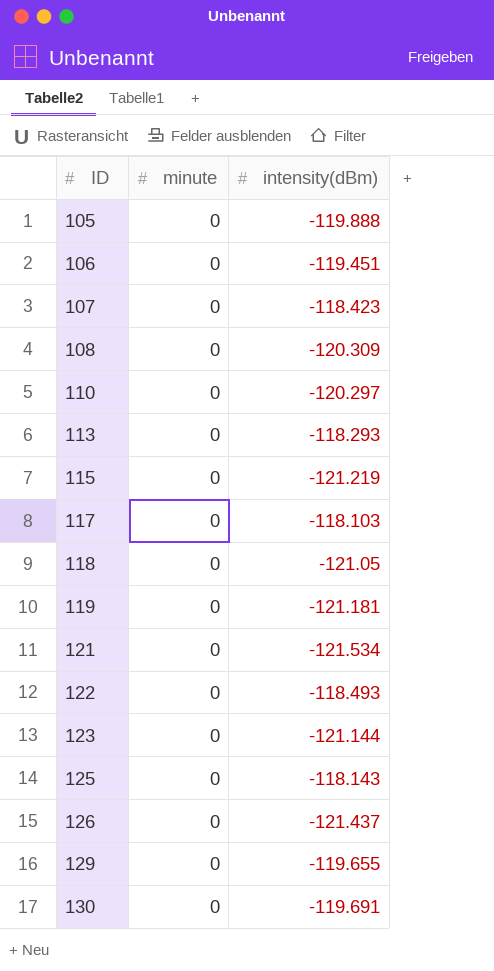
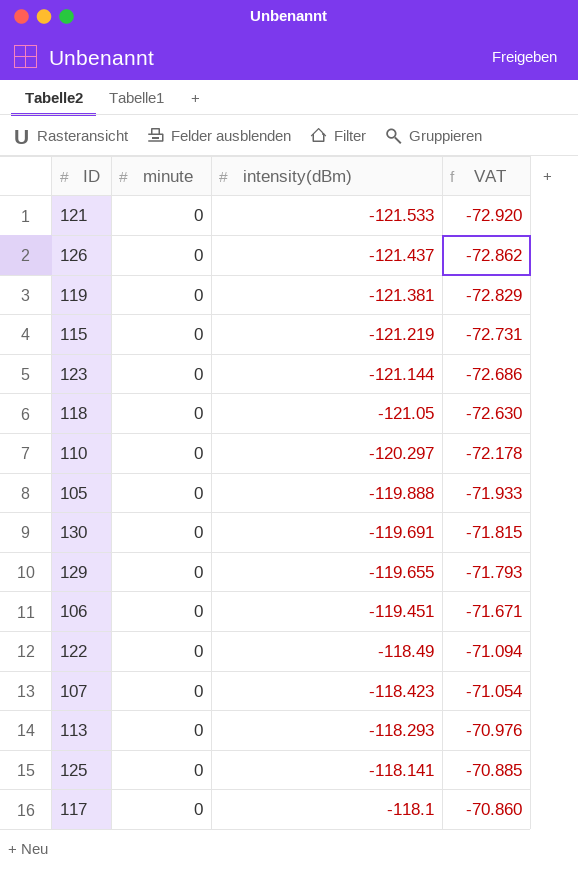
row order: ID ascending -> intensity(dBm) ascending
column VAT | formula: none -> [intensity(dBm)] * 0.6
row 108: 0 | -120.309 -> none
121 | intensity(dBm): -121.534 -> -121.533
119 | intensity(dBm): -121.181 -> -121.381
122 | intensity(dBm): -118.493 -> -118.49
125 | intensity(dBm): -118.143 -> -118.141
117 | intensity(dBm): -118.103 -> -118.1

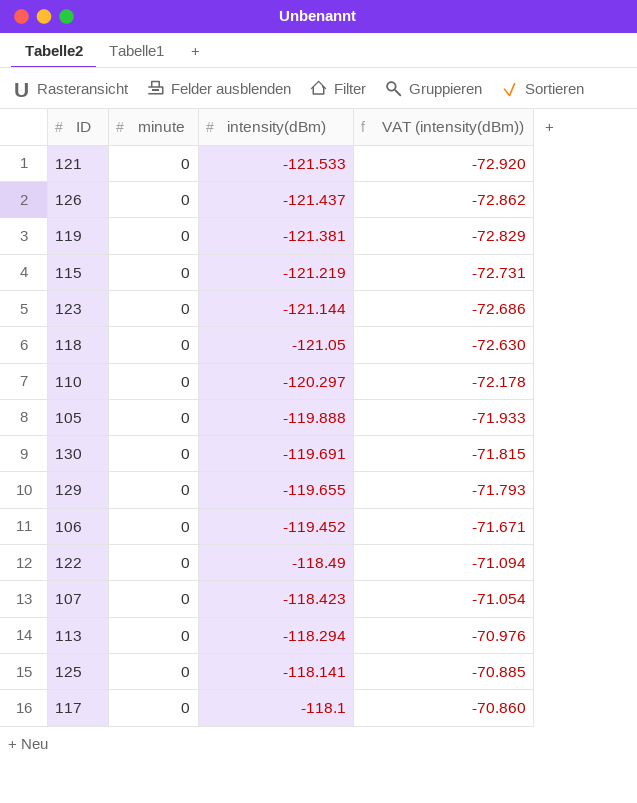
column name: VAT -> VAT (intensity(dBm))
106 | intensity(dBm): -119.451 -> -119.452
113 | intensity(dBm): -118.293 -> -118.294

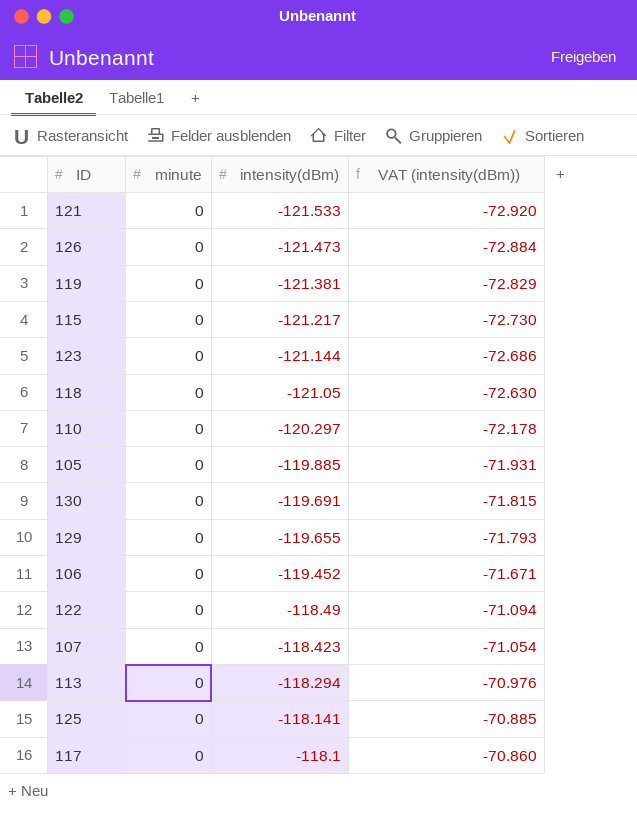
126 | intensity(dBm): -121.437 -> -121.473
126 | VAT (intensity(dBm)): -72.862 -> -72.884
115 | intensity(dBm): -121.219 -> -121.217
115 | VAT (intensity(dBm)): -72.731 -> -72.730
105 | intensity(dBm): -119.888 -> -119.885
105 | VAT (intensity(dBm)): -71.933 -> -71.931

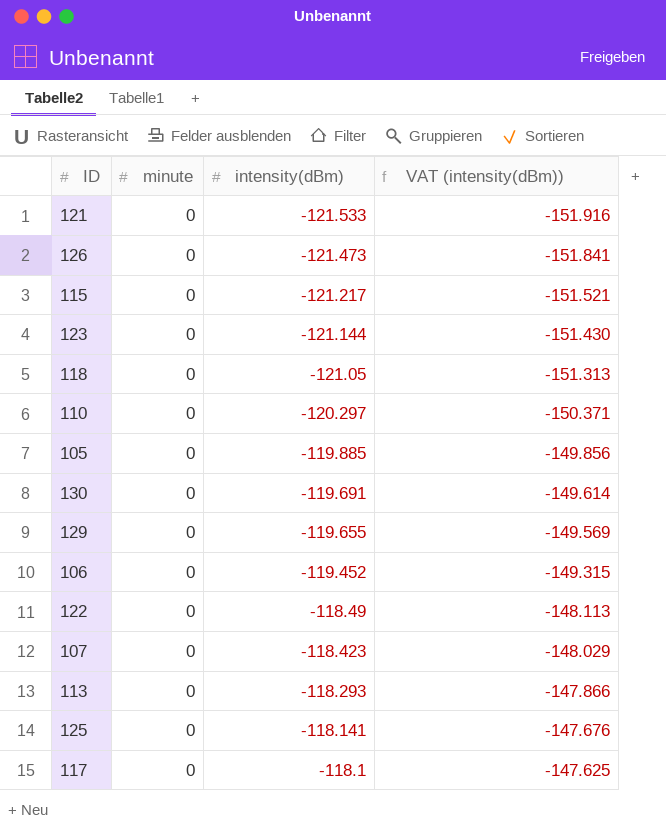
column VAT (intensity(dBm)) | formula: [intensity(dBm)] * 0.6 -> [intensity(dBm)] * 1.25
row 119: 0 | -121.381 | -72.829 -> none
113 | intensity(dBm): -118.294 -> -118.293

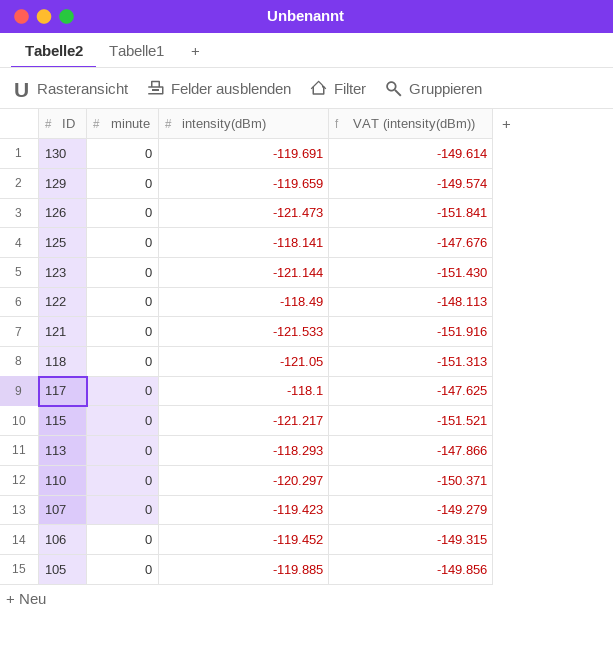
row order: intensity(dBm) ascending -> ID descending
129 | intensity(dBm): -119.655 -> -119.659
129 | VAT (intensity(dBm)): -149.569 -> -149.574
107 | intensity(dBm): -118.423 -> -119.423
107 | VAT (intensity(dBm)): -148.029 -> -149.279

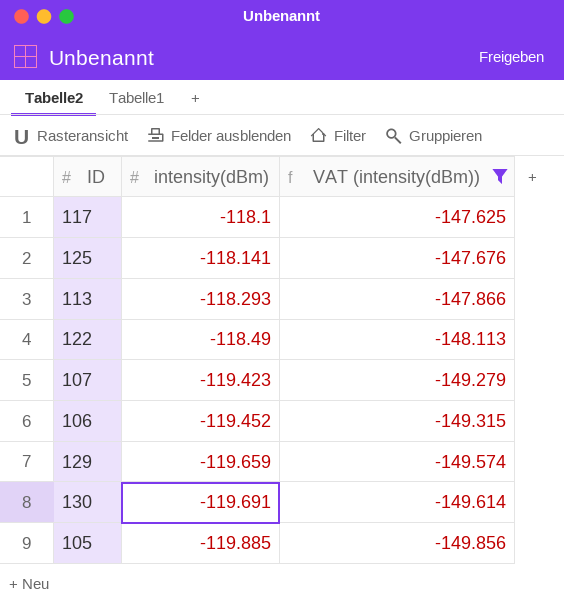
filter: none -> VAT (intensity(dBm)) >= -149.856
row order: ID descending -> intensity(dBm) descending
column minute | position: 2 -> none

